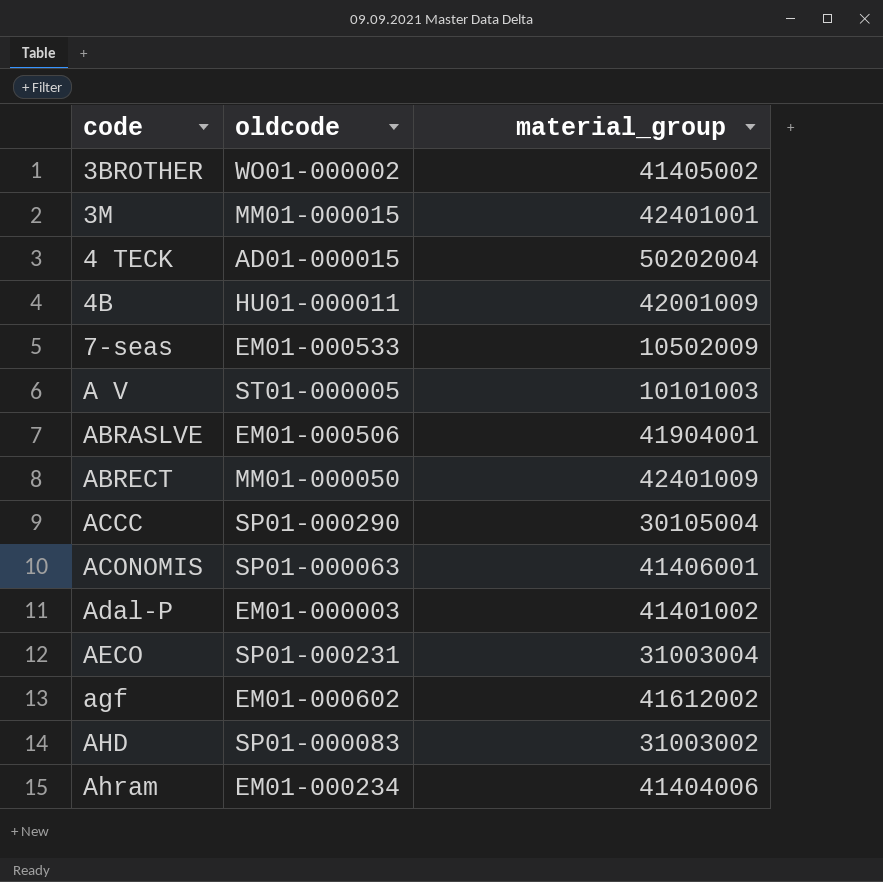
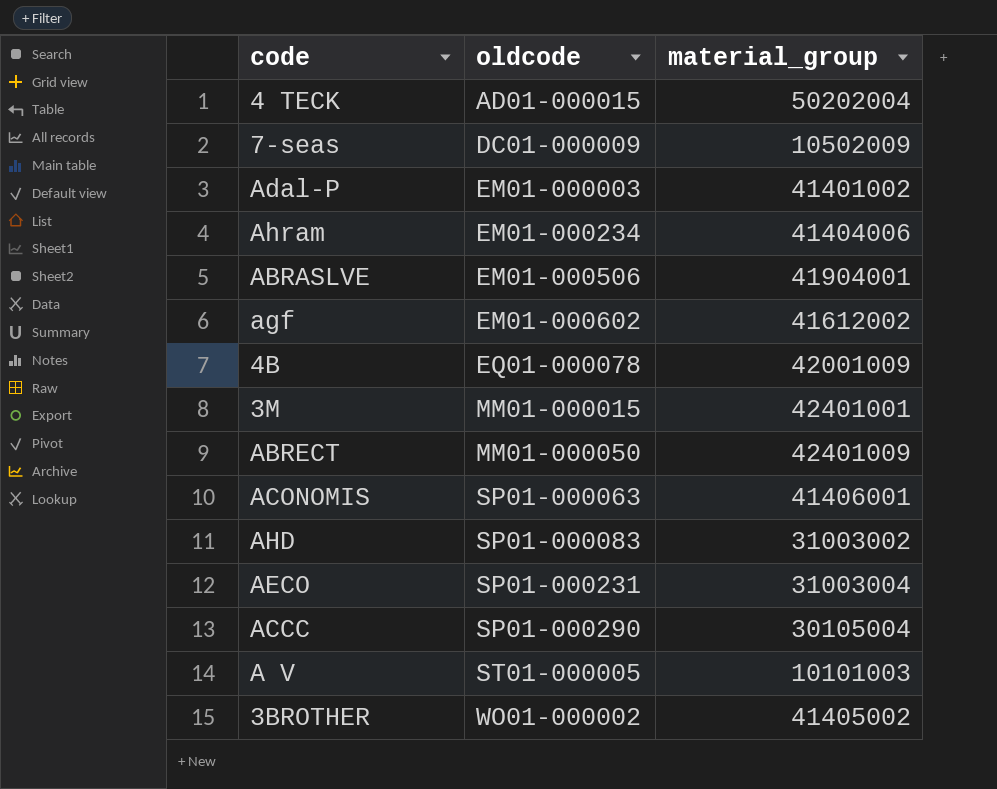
row order: code ascending -> oldcode ascending
7-seas | oldcode: EM01-000533 -> DC01-000009
4B | oldcode: HU01-000011 -> EQ01-000078

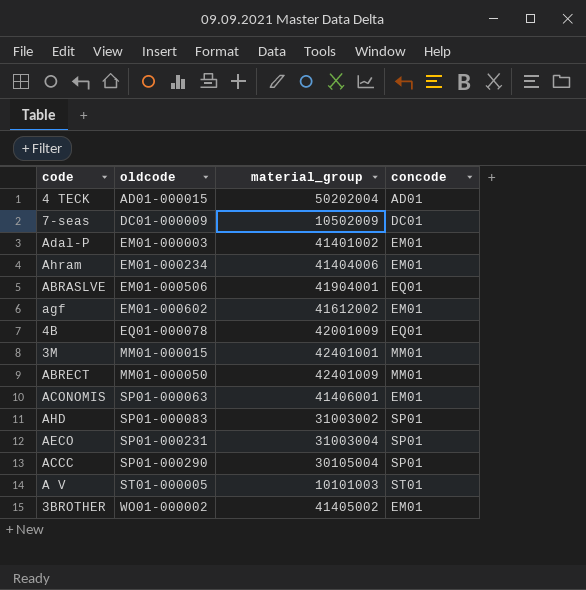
column concode | position: none -> 4

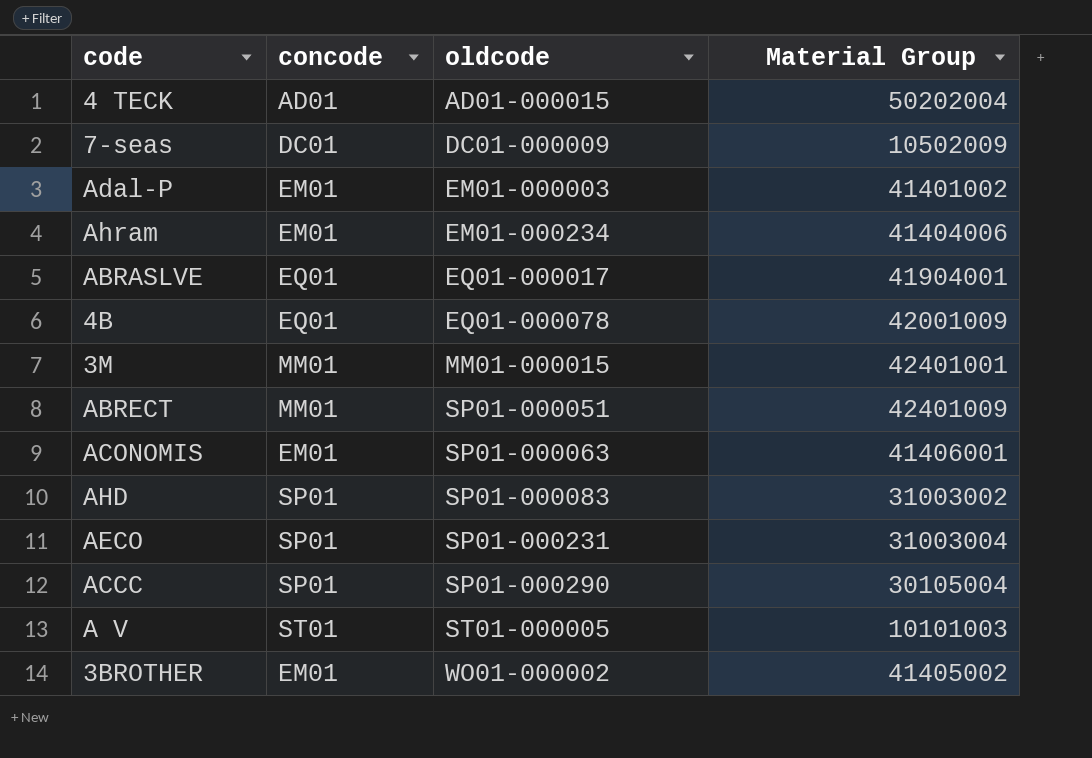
column concode | position: 4 -> 2
column name: material_group -> Material Group
row agf: EM01-000602 | 41612002 | EM01 -> none
ABRASLVE | oldcode: EM01-000506 -> EQ01-000017
ABRECT | oldcode: MM01-000050 -> SP01-000051

